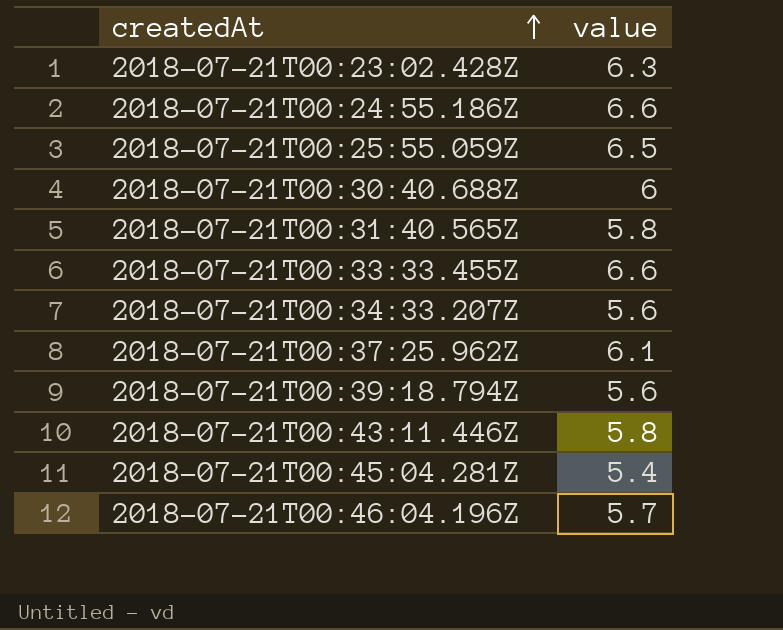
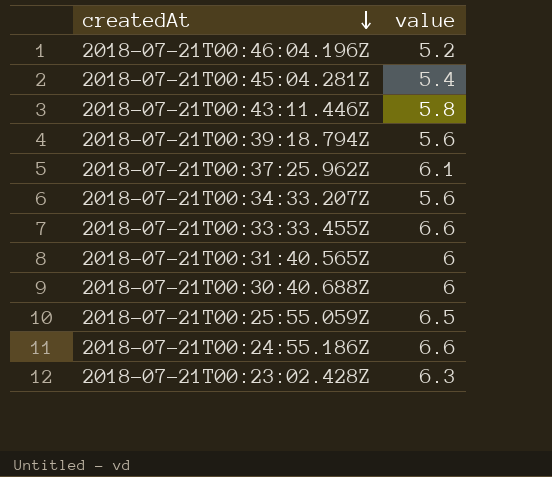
row order: createdAt ascending -> createdAt descending
2018-07-21T00:46:04.196Z | value: 5.7 -> 5.2
2018-07-21T00:31:40.565Z | value: 5.8 -> 6

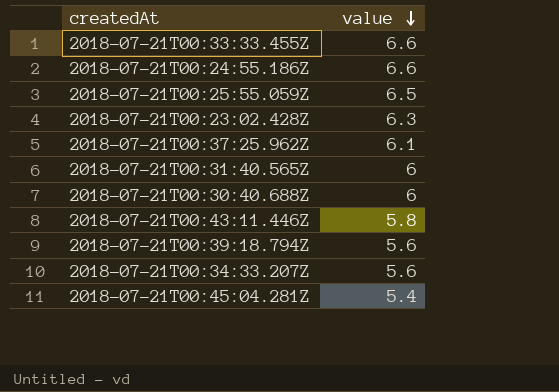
row order: createdAt descending -> value descending
row 2018-07-21T00:46:04.196Z: 5.2 -> none

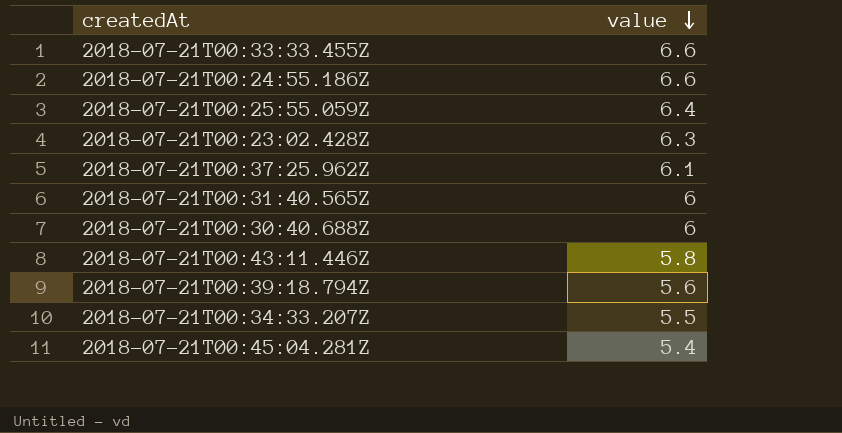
2018-07-21T00:25:55.059Z | value: 6.5 -> 6.4
2018-07-21T00:34:33.207Z | value: 5.6 -> 5.5

